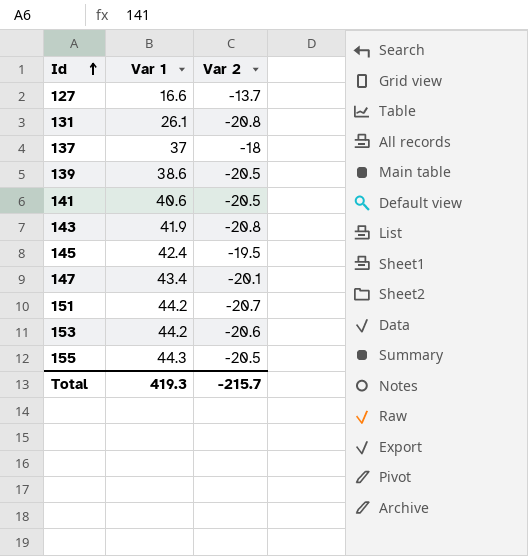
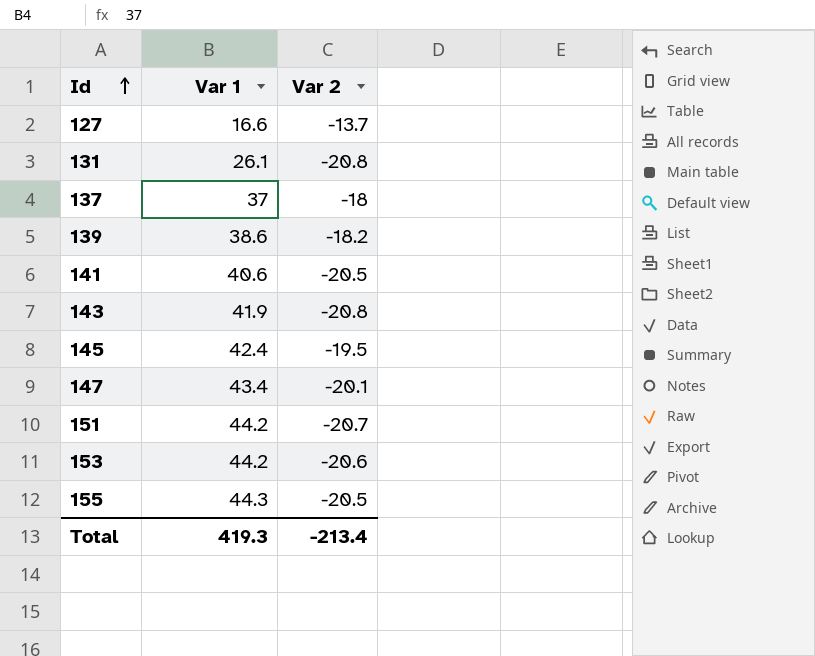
139 | Var 2: -20.5 -> -18.2
Total | Var 2: -215.7 -> -213.4

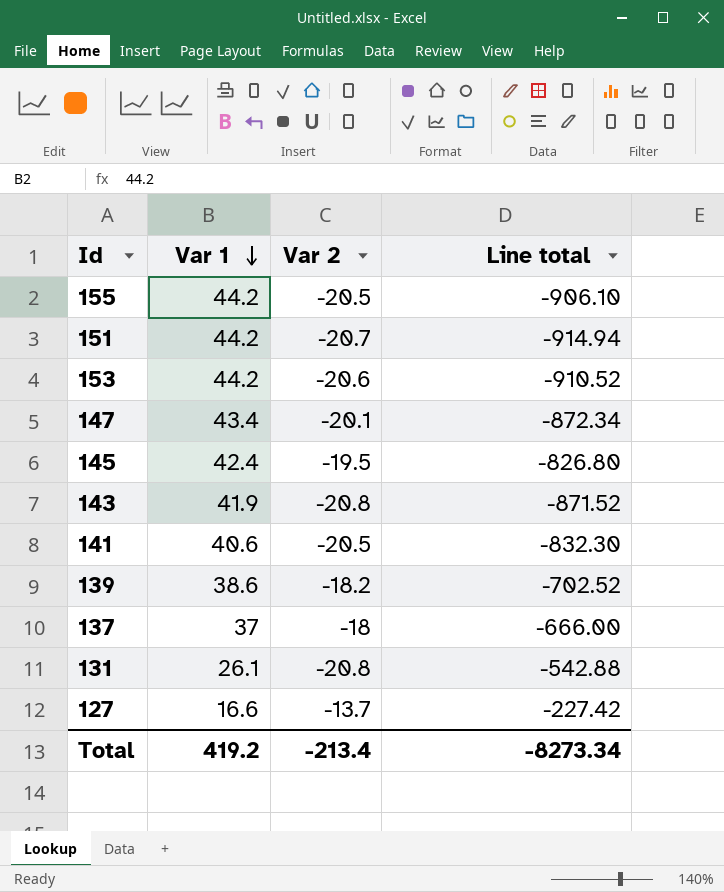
row order: Id ascending -> Var 1 descending
column Line total | formula: none -> [Var 1] * [Var 2]
155 | Var 1: 44.3 -> 44.2
Total | Var 1: 419.3 -> 419.2

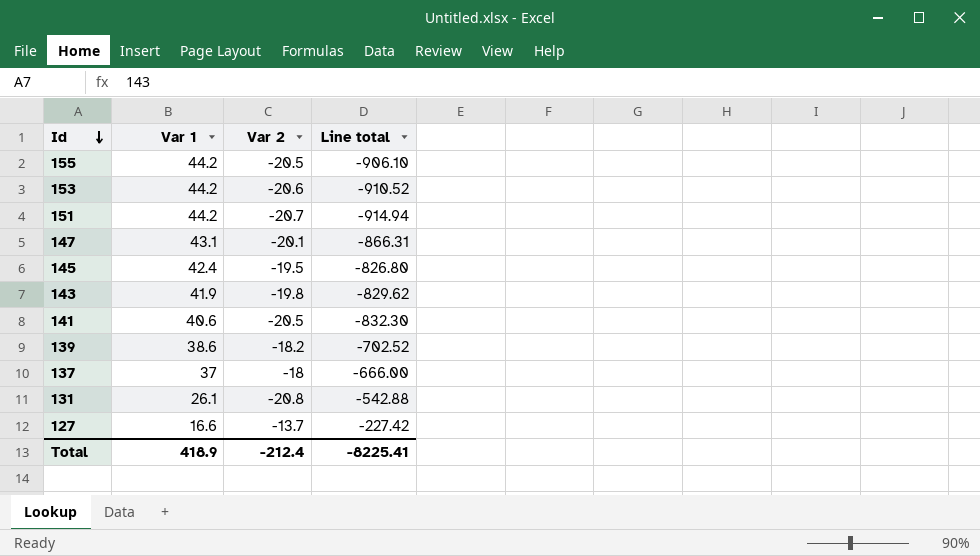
row order: Var 1 descending -> Id descending
147 | Var 1: 43.4 -> 43.1
147 | Line total: -872.34 -> -866.31
143 | Var 2: -20.8 -> -19.8
143 | Line total: -871.52 -> -829.62
Total | Var 1: 419.2 -> 418.9
Total | Var 2: -213.4 -> -212.4
Total | Line total: -8273.34 -> -8225.41

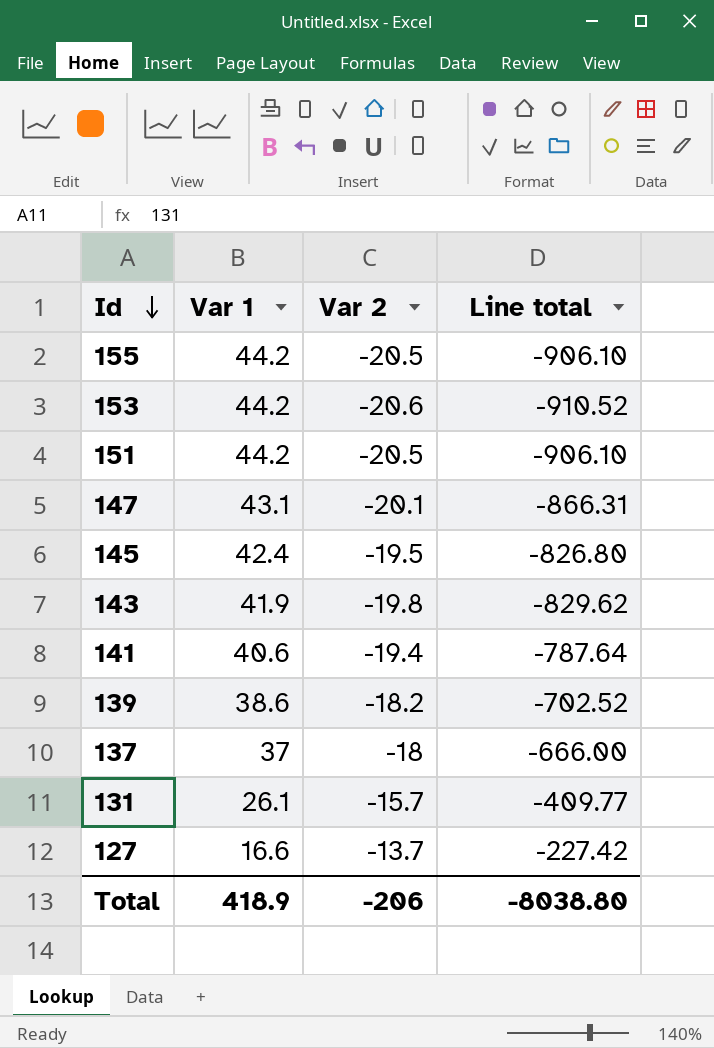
151 | Var 2: -20.7 -> -20.5
151 | Line total: -914.94 -> -906.10
141 | Var 2: -20.5 -> -19.4
141 | Line total: -832.30 -> -787.64
131 | Var 2: -20.8 -> -15.7
131 | Line total: -542.88 -> -409.77
Total | Var 2: -212.4 -> -206
Total | Line total: -8225.41 -> -8038.80

